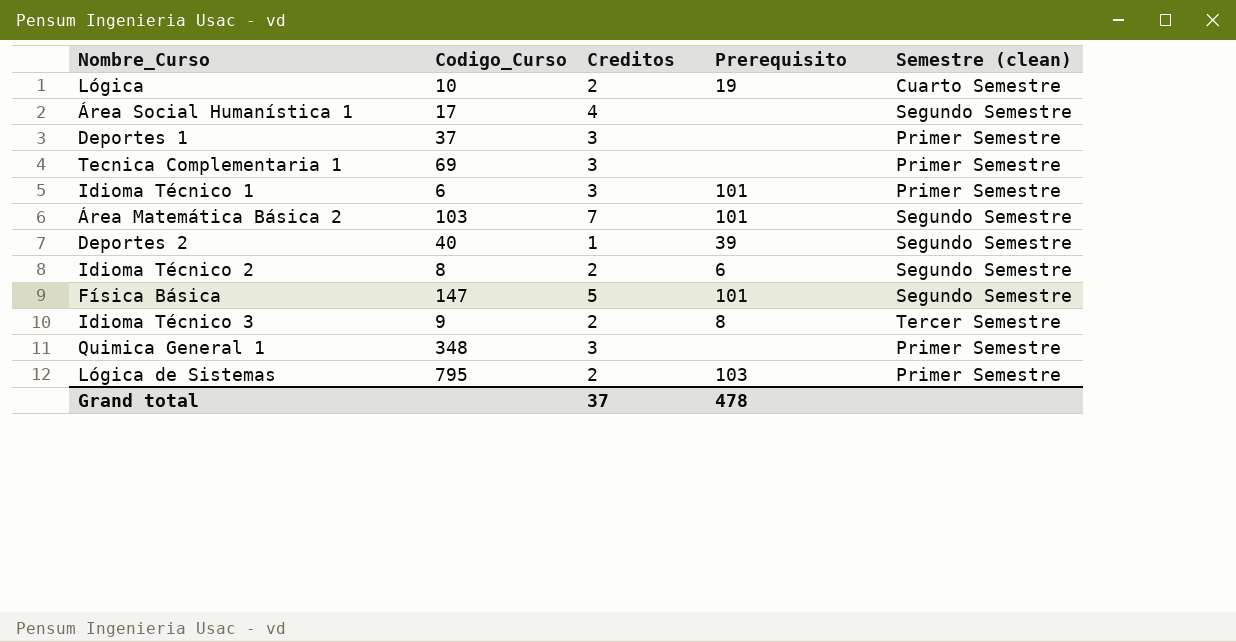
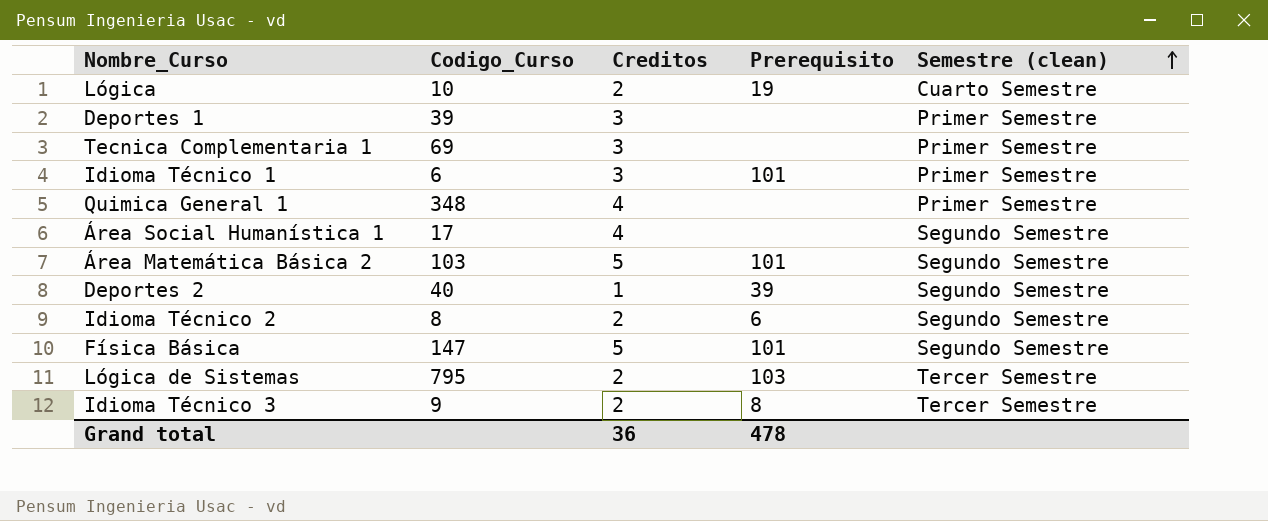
row order: none -> Semestre (clean) ascending
Deportes 1 | Codigo_Curso: 37 -> 39
Quimica General 1 | Creditos: 3 -> 4
Área Matemática Básica 2 | Creditos: 7 -> 5
Lógica de Sistemas | Semestre (clean): Primer Semestre -> Tercer Semestre
Grand total | Creditos: 37 -> 36

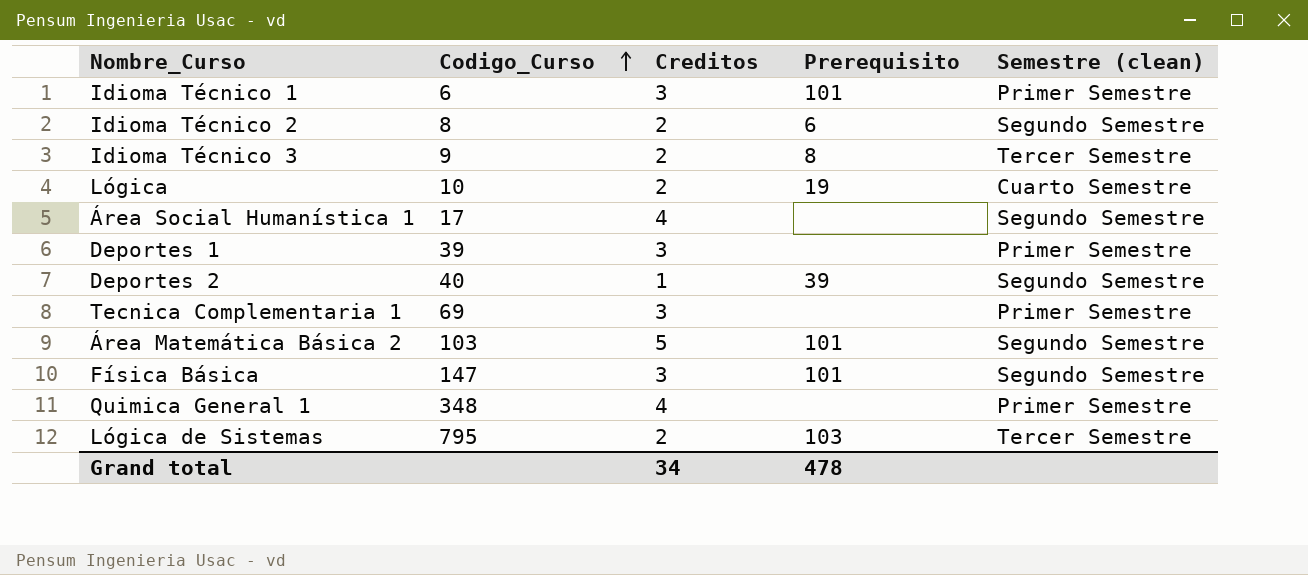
row order: Semestre (clean) ascending -> Codigo_Curso ascending
Física Básica | Creditos: 5 -> 3
Grand total | Creditos: 36 -> 34

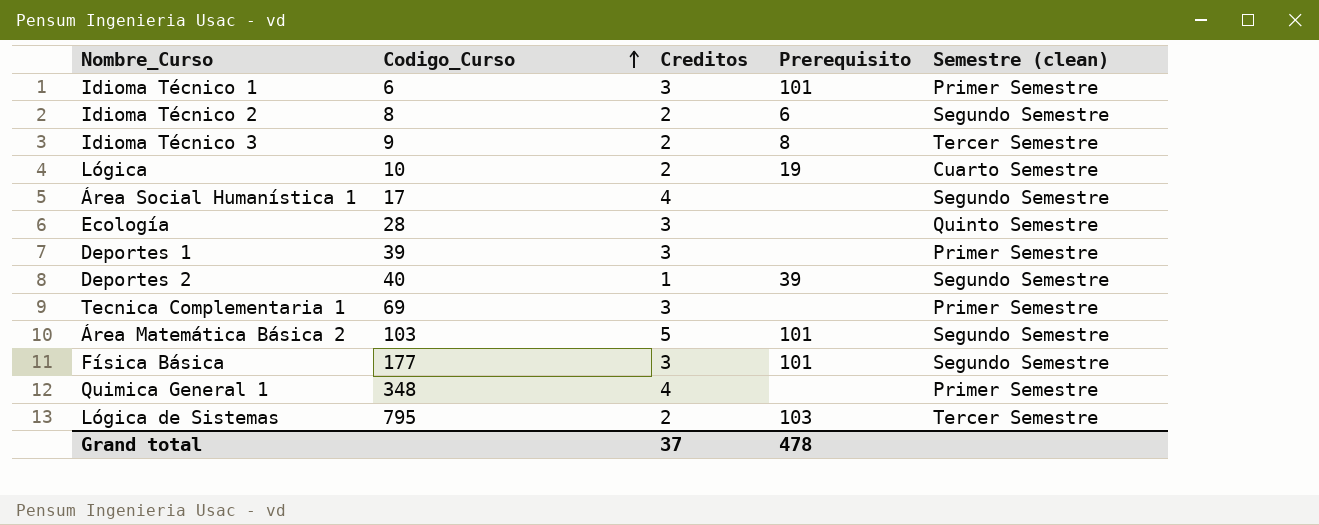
row Ecología: none -> 28 | 3 | none | Quinto Semestre
Física Básica | Codigo_Curso: 147 -> 177
Grand total | Creditos: 34 -> 37

